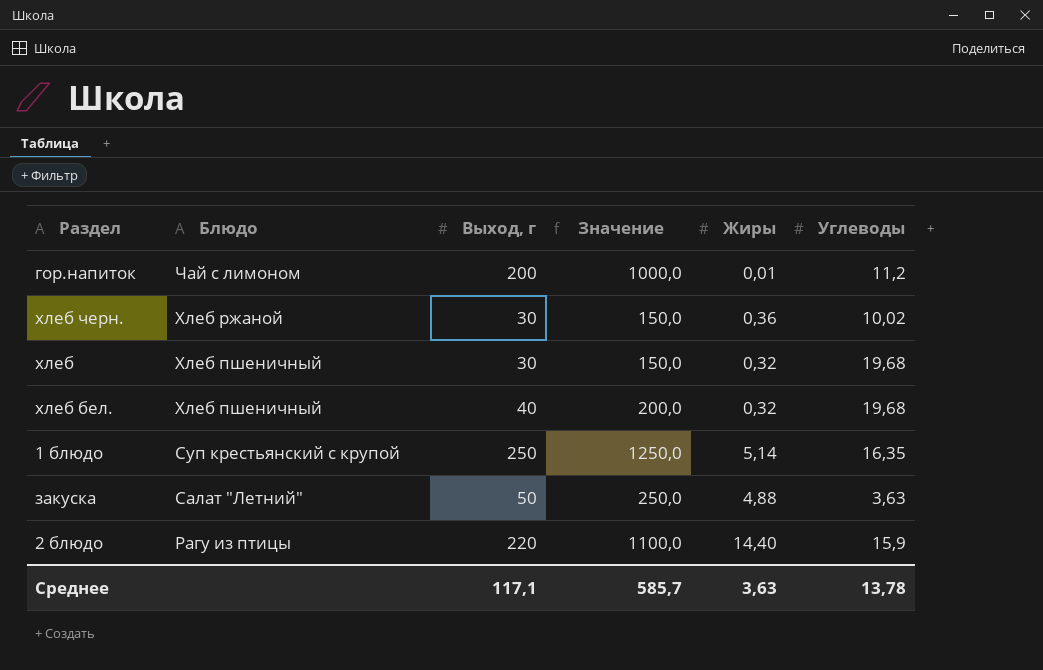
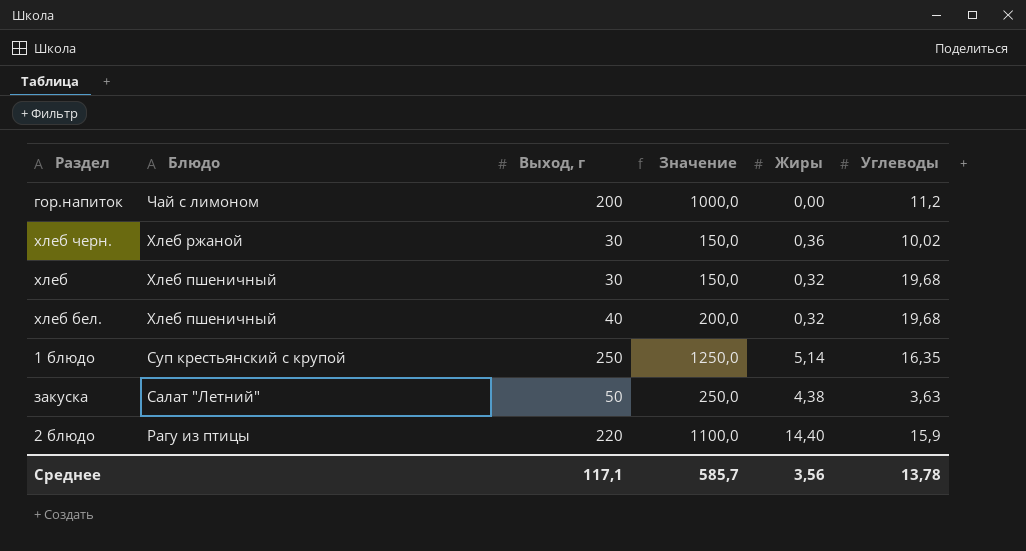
гор.напиток | Жиры: 0,01 -> 0,00
закуска | Жиры: 4,88 -> 4,38
Среднее | Жиры: 3,63 -> 3,56

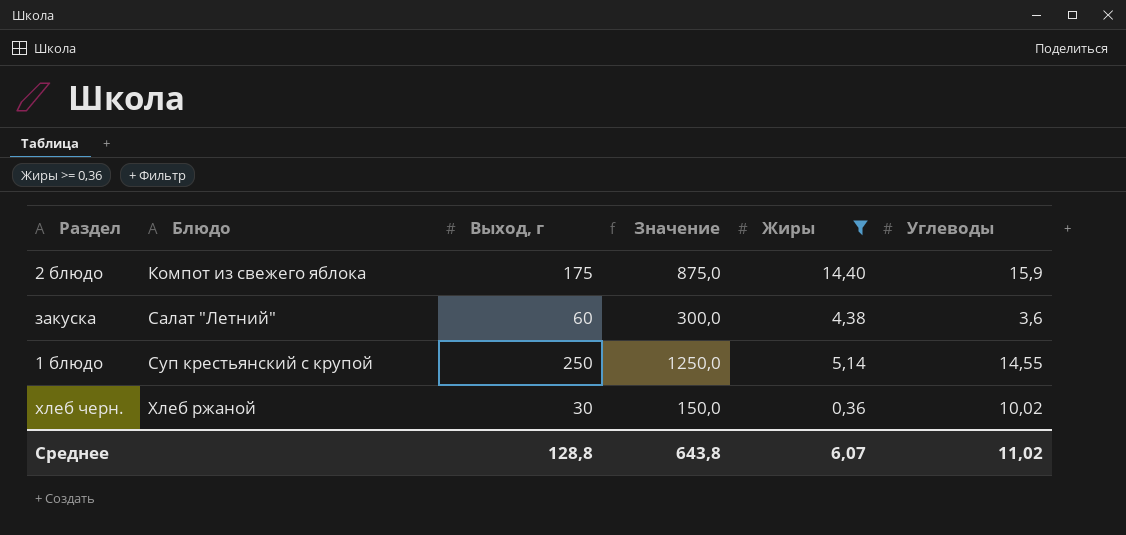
filter: none -> Жиры >= 0,36
row order: Блюдо descending -> Блюдо ascending
2 блюдо | Блюдо: Рагу из птицы -> Компот из свежего яблока
2 блюдо | Выход, г: 220 -> 175
2 блюдо | Значение: 1100,0 -> 875,0
закуска | Выход, г: 50 -> 60
закуска | Значение: 250,0 -> 300,0
закуска | Углеводы: 3,63 -> 3,6
1 блюдо | Углеводы: 16,35 -> 14,55
Среднее | Выход, г: 117,1 -> 128,8
Среднее | Значение: 585,7 -> 643,8
Среднее | Жиры: 3,56 -> 6,07
Среднее | Углеводы: 13,78 -> 11,02

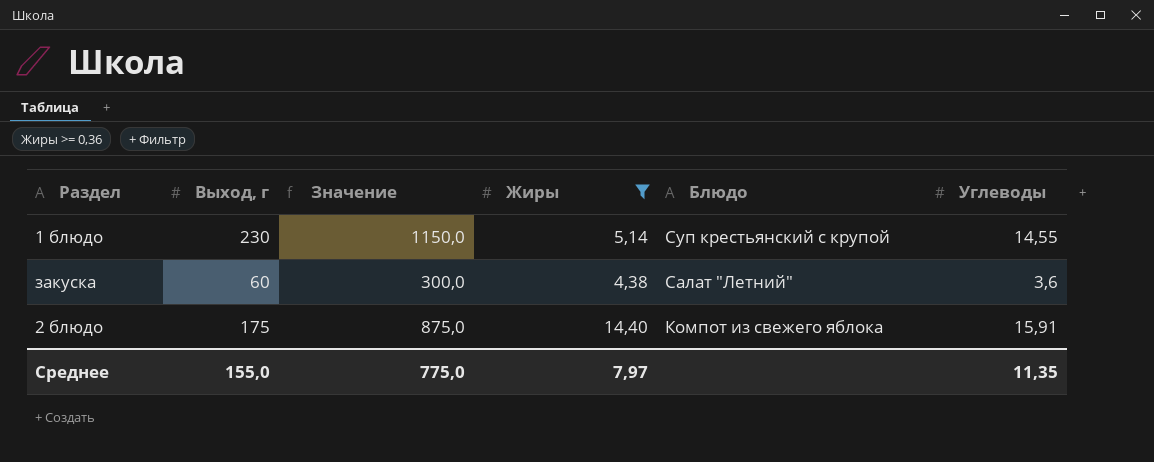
row order: Блюдо ascending -> Блюдо descending
column Блюдо | position: 2 -> 5
row хлеб черн.: Хлеб ржаной | 30 | 150,0 | 0,36 | 10,02 -> none
1 блюдо | Выход, г: 250 -> 230
1 блюдо | Значение: 1250,0 -> 1150,0
2 блюдо | Углеводы: 15,9 -> 15,91
Среднее | Выход, г: 128,8 -> 155,0
Среднее | Значение: 643,8 -> 775,0
Среднее | Жиры: 6,07 -> 7,97
Среднее | Углеводы: 11,02 -> 11,35

